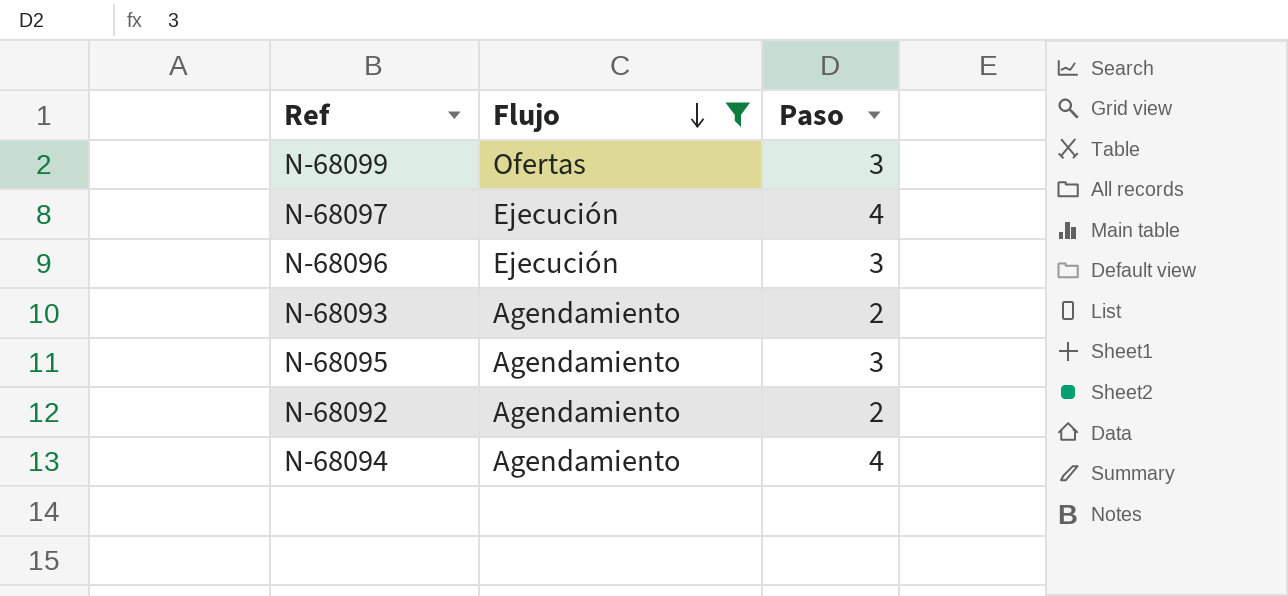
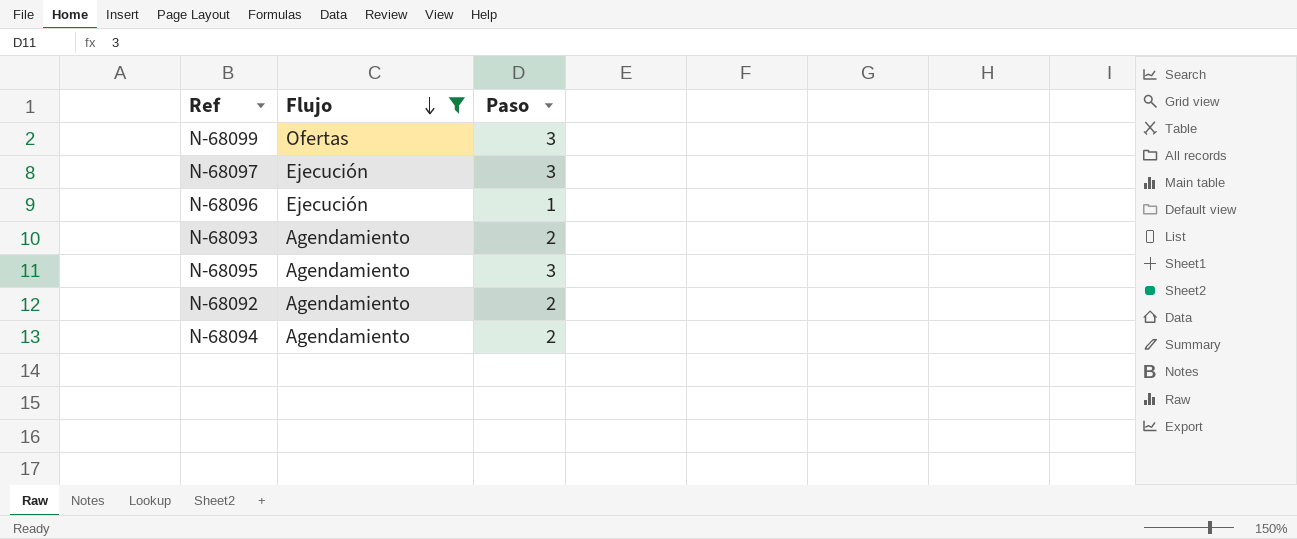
N-68097 | Paso: 4 -> 3
N-68096 | Paso: 3 -> 1
N-68094 | Paso: 4 -> 2

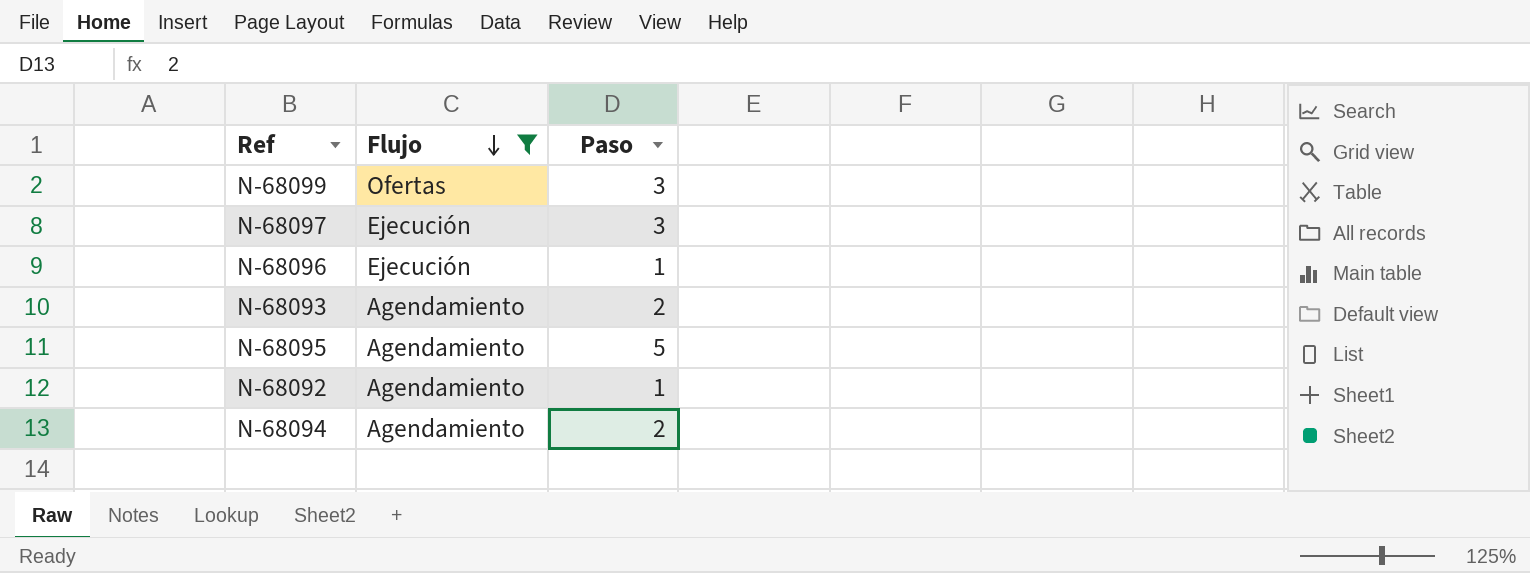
N-68095 | Paso: 3 -> 5
N-68092 | Paso: 2 -> 1

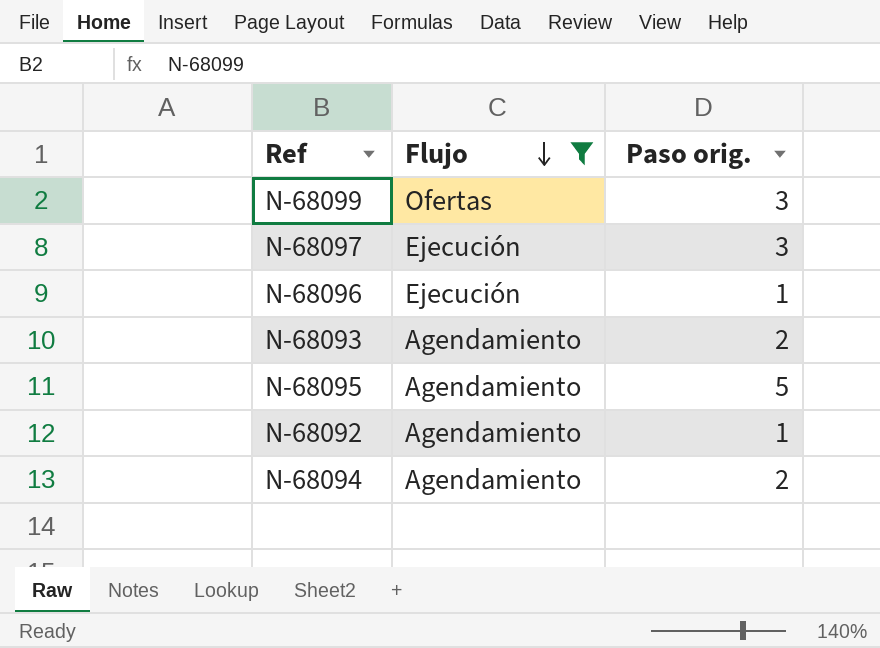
column name: Paso -> Paso orig.

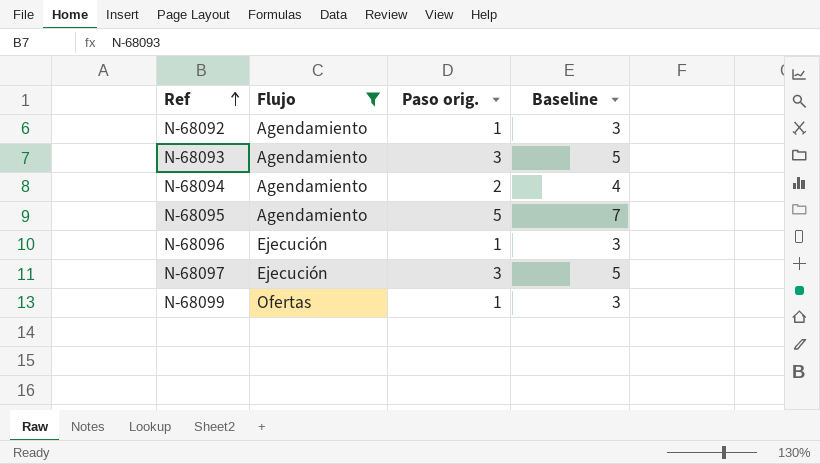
row order: Flujo descending -> Ref ascending
column Baseline | formula: none -> [Paso orig.] + 2
N-68093 | Paso orig.: 2 -> 3
N-68099 | Paso orig.: 3 -> 1

